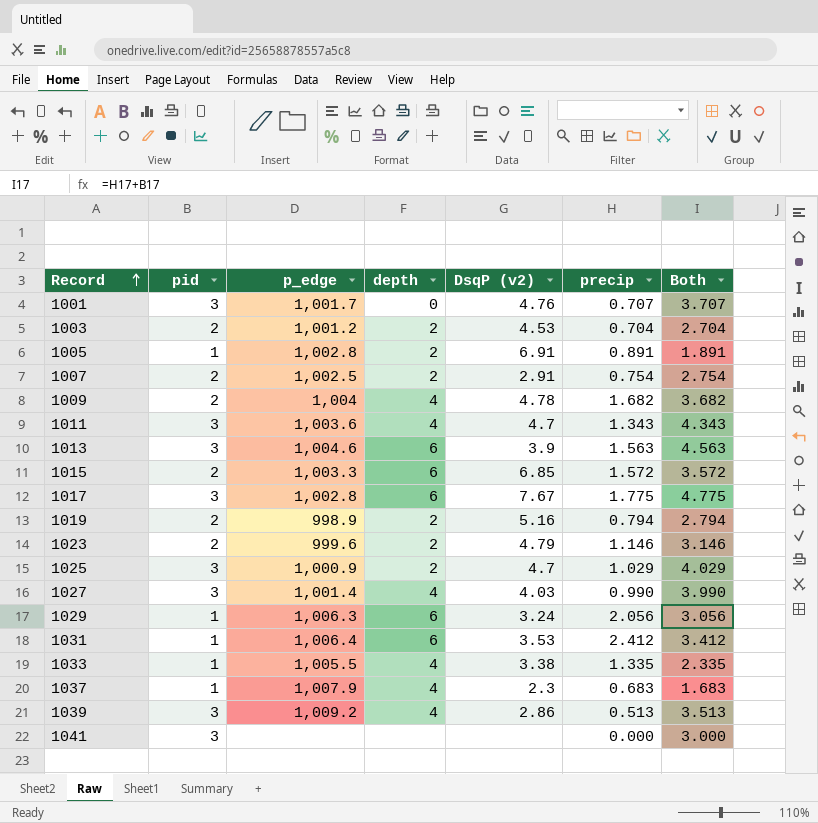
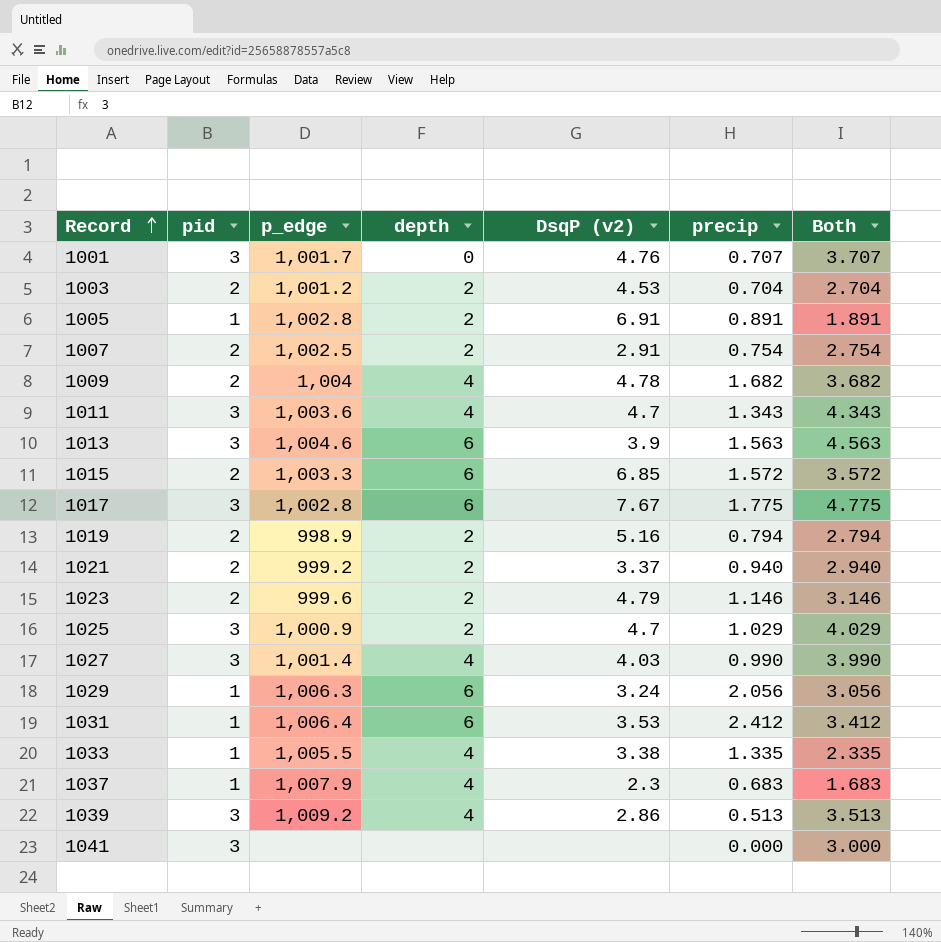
row 1021: none -> 2 | 999.2 | 2 | 3.37 | 0.940 | 2.940

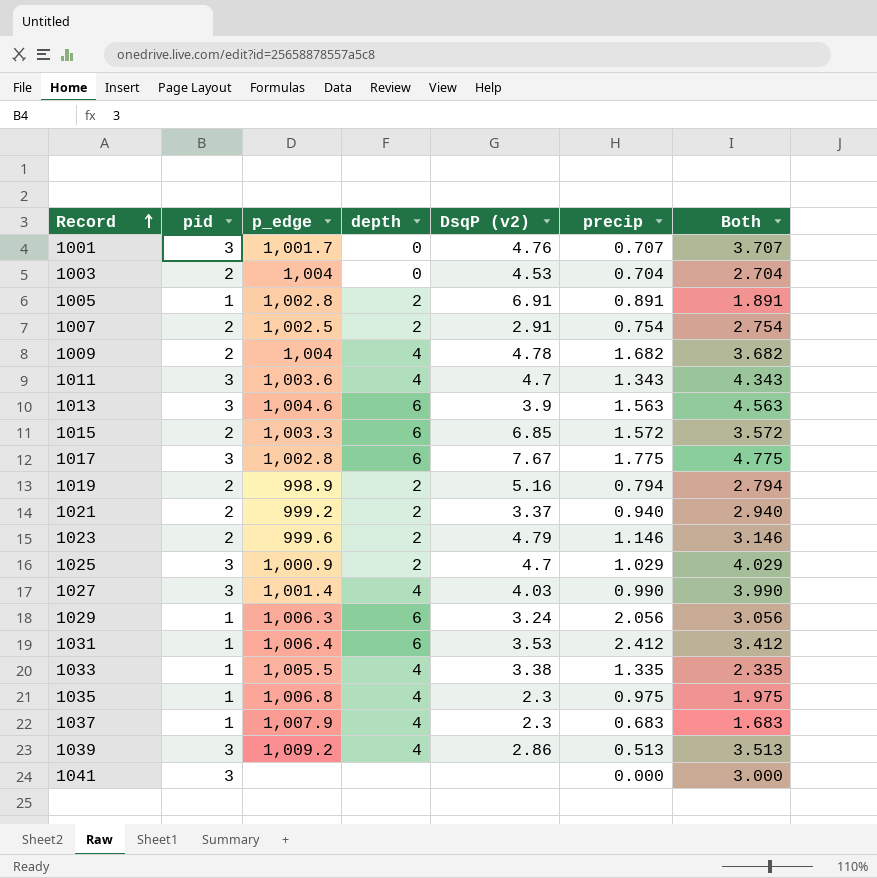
1003 | p_edge: 1,001.2 -> 1,004
1003 | depth: 2 -> 0
row 1035: none -> 1 | 1,006.8 | 4 | 2.3 | 0.975 | 1.975

